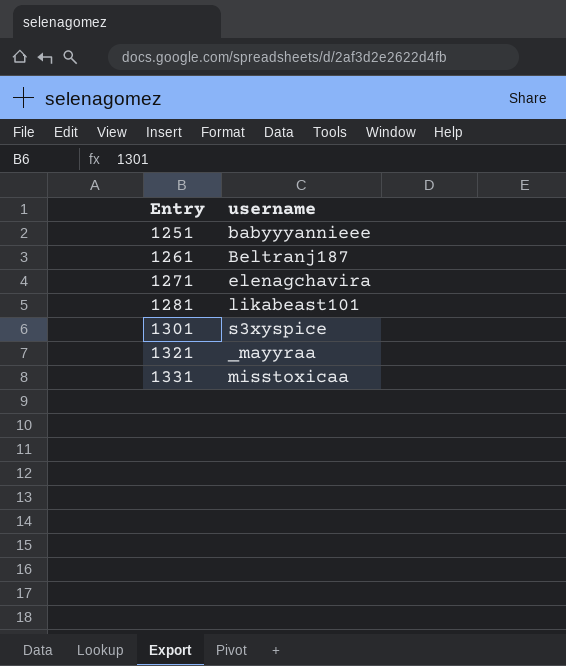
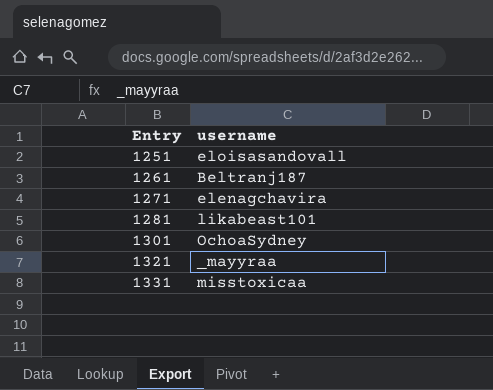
1251 | username: babyyyannieee -> eloisasandovall
1301 | username: s3xyspice -> OchoaSydney

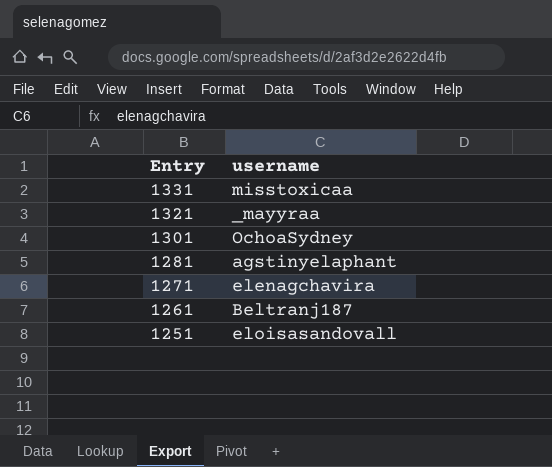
row order: Entry ascending -> Entry descending
1281 | username: likabeast101 -> agstinyelaphant

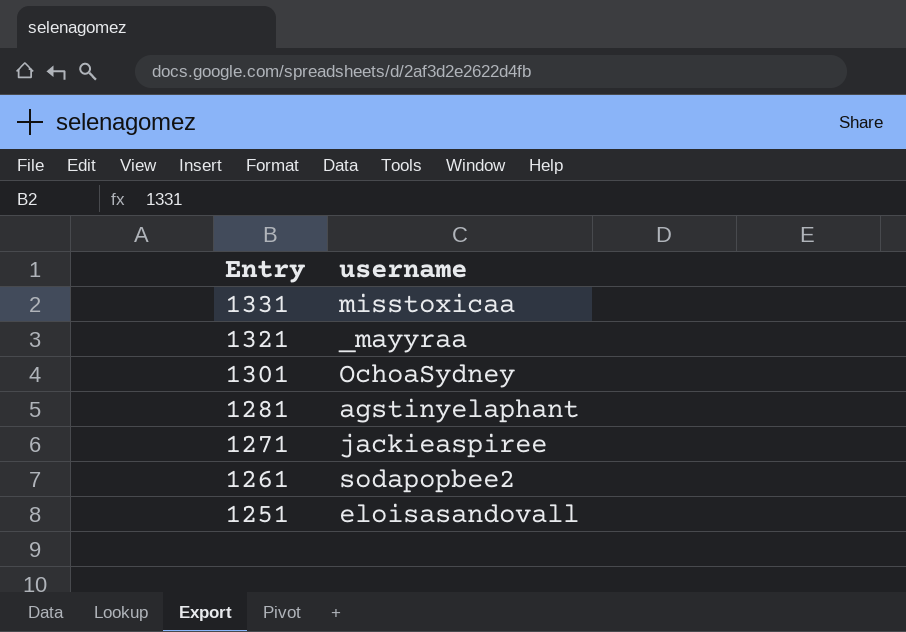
1271 | username: elenagchavira -> jackieaspiree
1261 | username: Beltranj187 -> sodapopbee2

